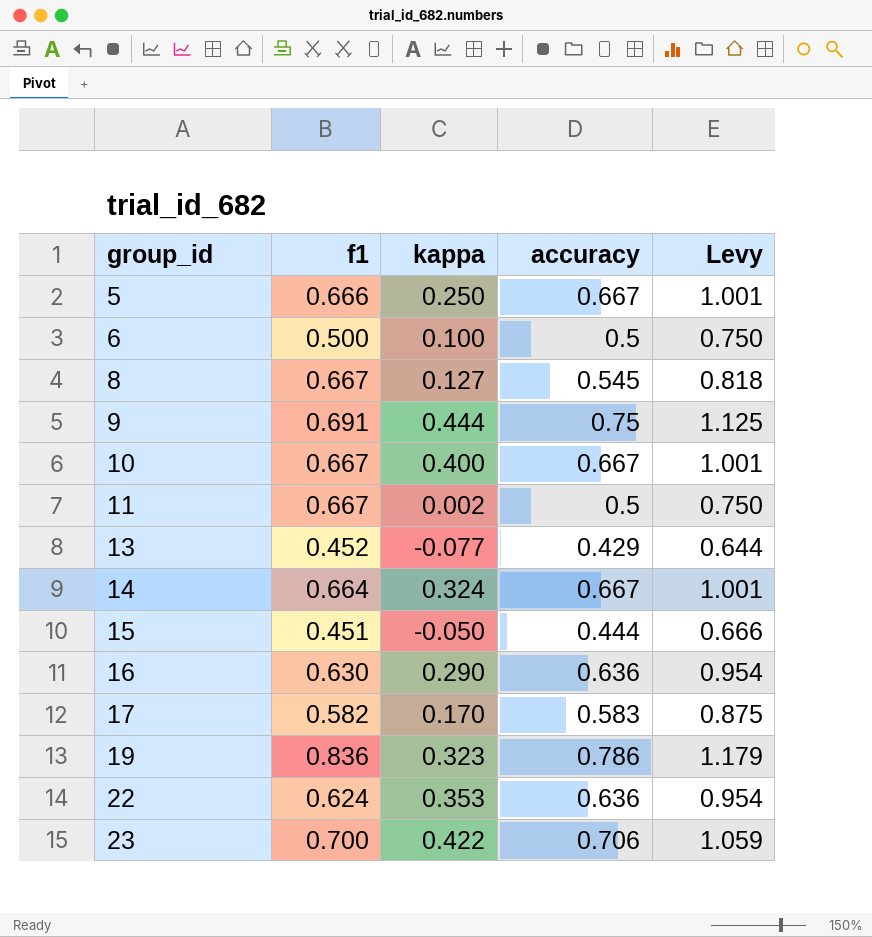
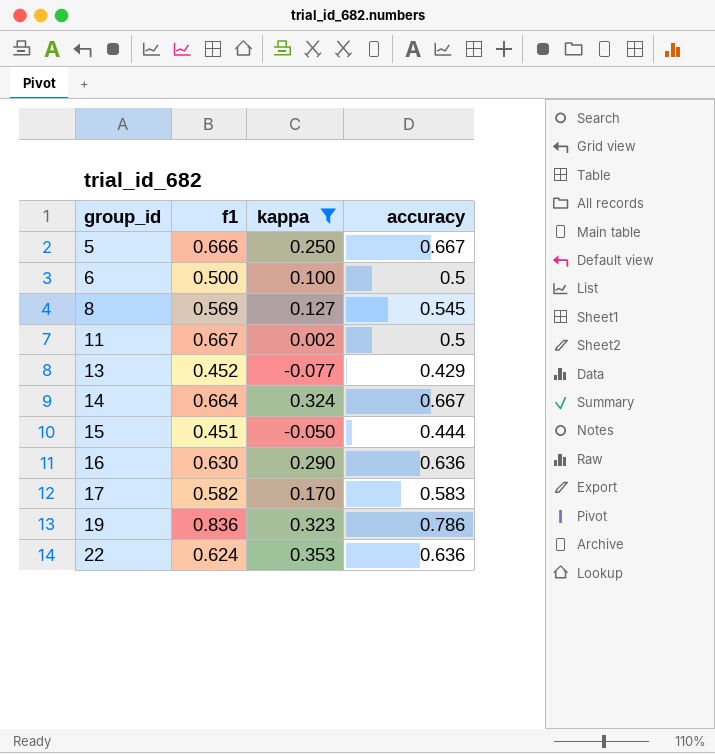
filter: none -> kappa <= 0.353
column Levy | formula: [accuracy] * 1.5 -> none
8 | f1: 0.667 -> 0.569

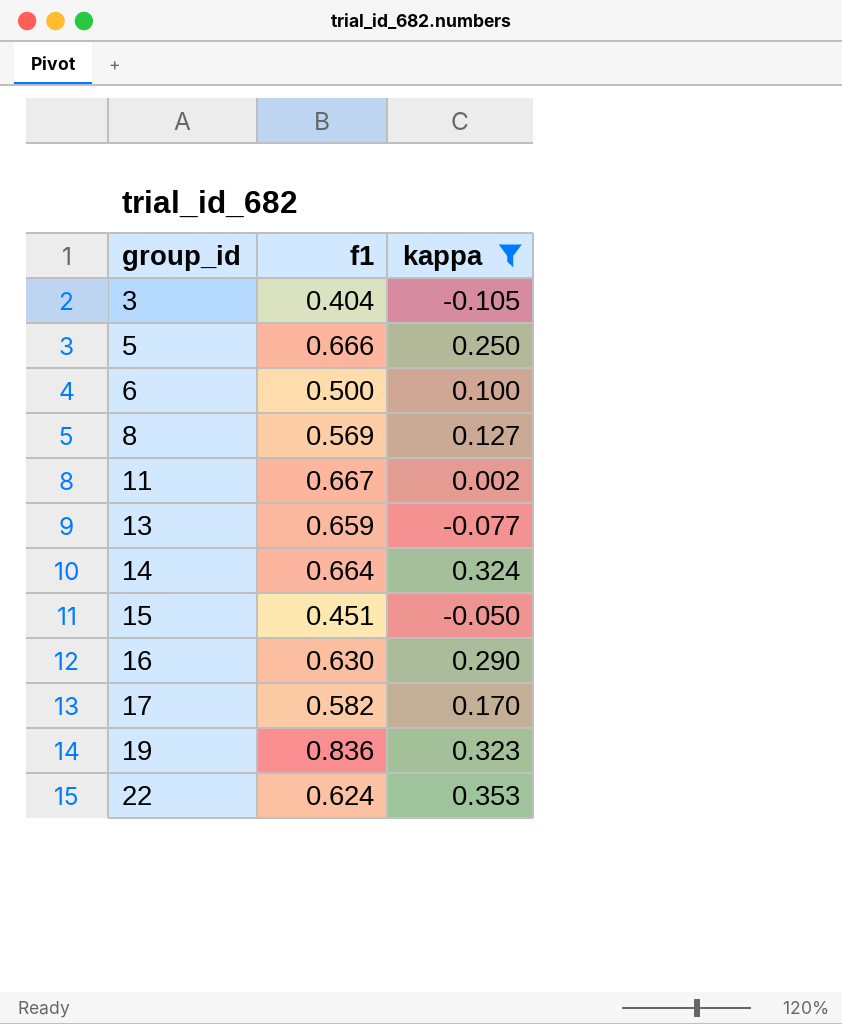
column accuracy | position: 4 -> none
row 3: none -> 0.404 | -0.105
13 | f1: 0.452 -> 0.659

